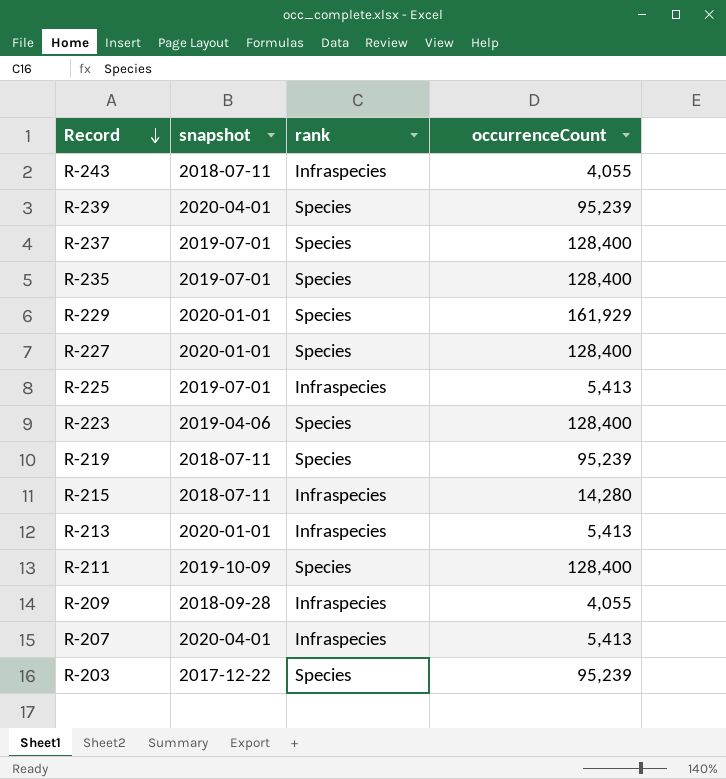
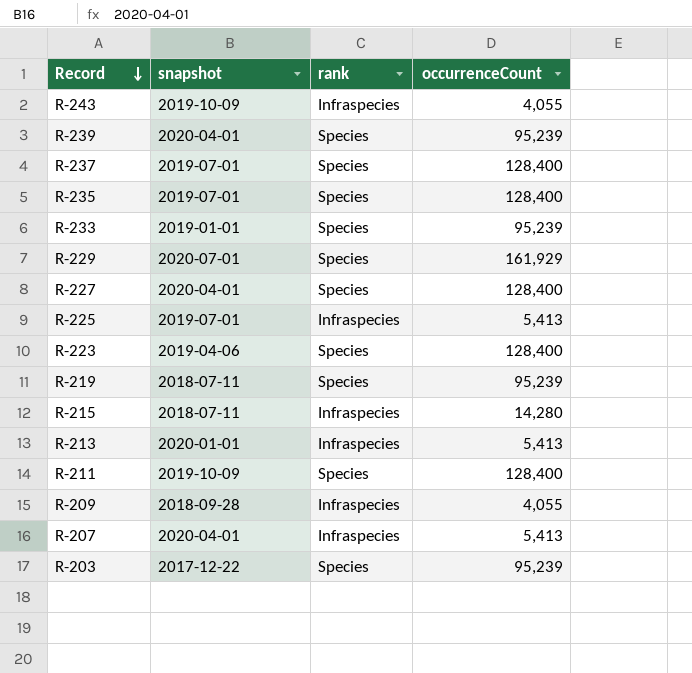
R-243 | snapshot: 2018-07-11 -> 2019-10-09
row R-233: none -> 2019-01-01 | Species | 95,239
R-229 | snapshot: 2020-01-01 -> 2020-07-01
R-227 | snapshot: 2020-01-01 -> 2020-04-01

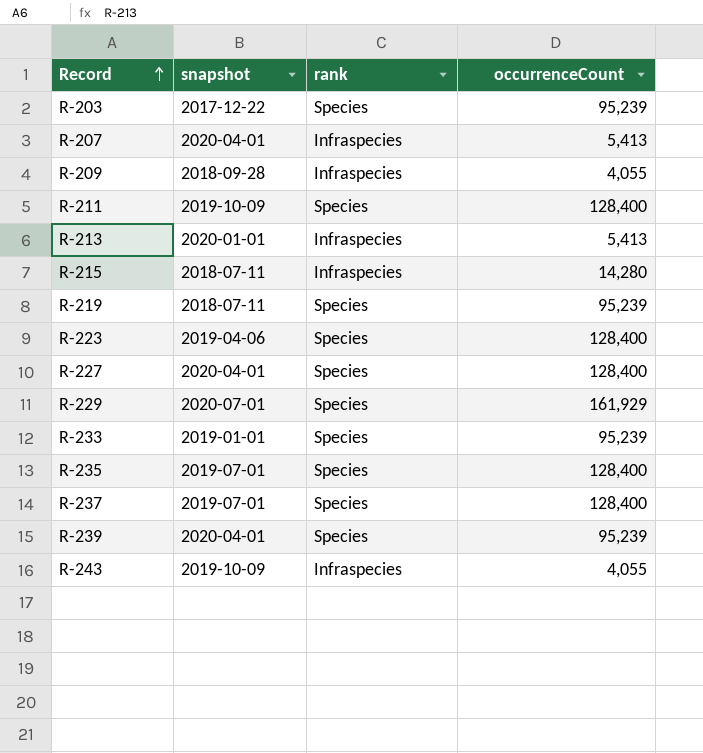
row order: Record descending -> Record ascending
row R-225: 2019-07-01 | Infraspecies | 5,413 -> none

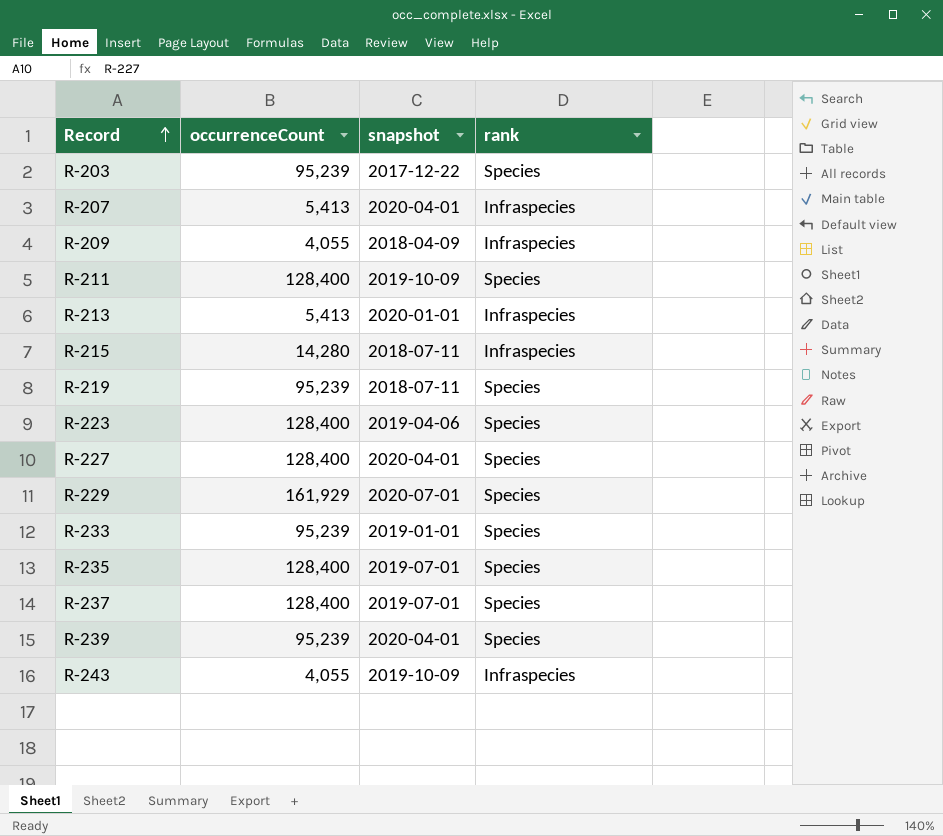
column occurrenceCount | position: 4 -> 2
R-209 | snapshot: 2018-09-28 -> 2018-04-09

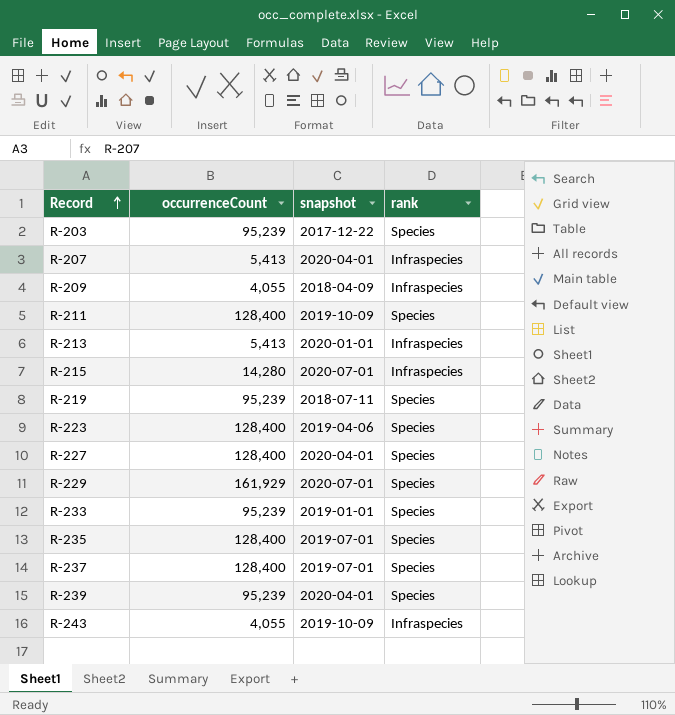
R-215 | snapshot: 2018-07-11 -> 2020-07-01

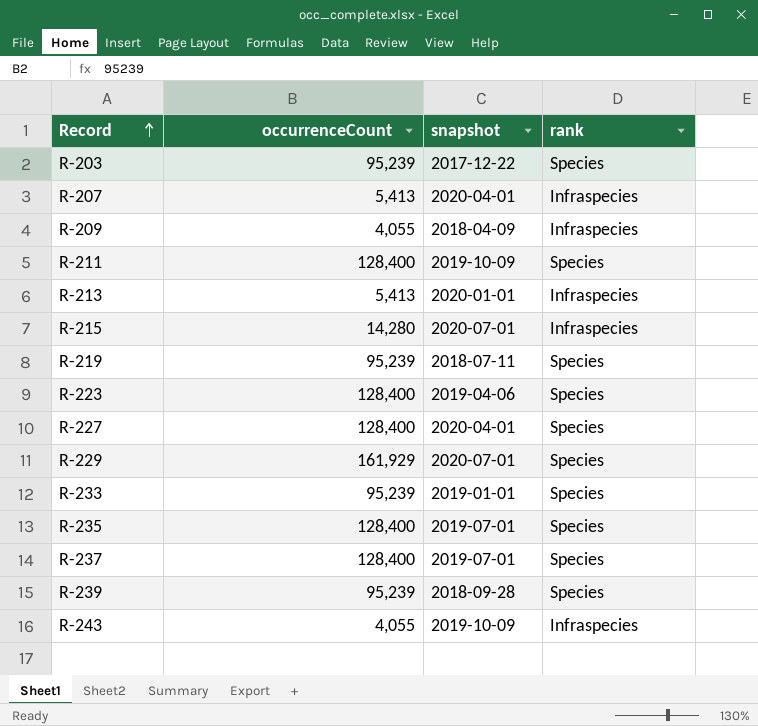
R-239 | snapshot: 2020-04-01 -> 2018-09-28

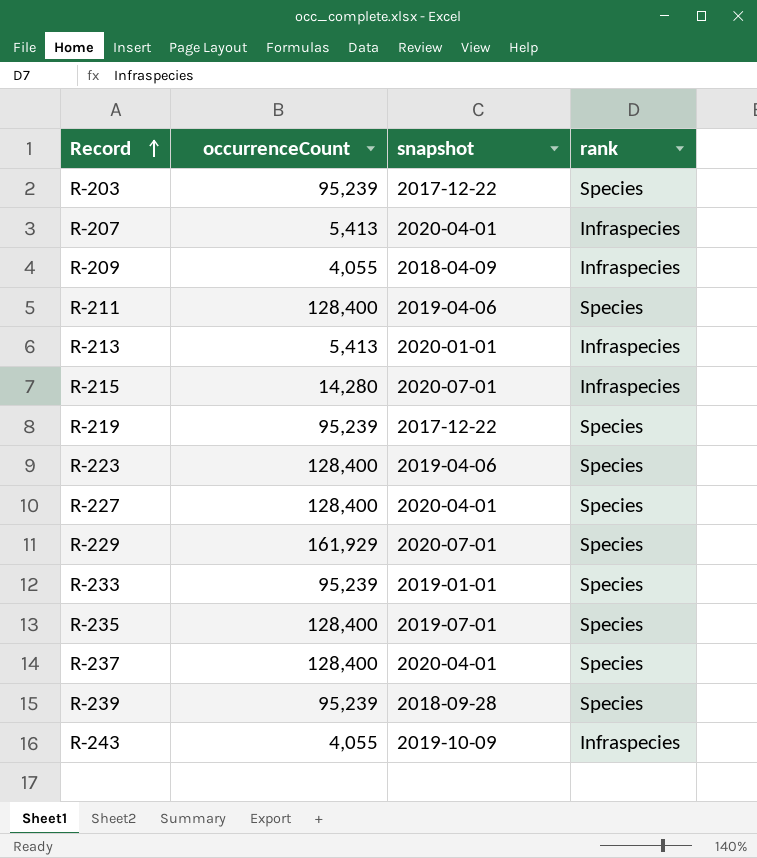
R-211 | snapshot: 2019-10-09 -> 2019-04-06
R-219 | snapshot: 2018-07-11 -> 2017-12-22
R-237 | snapshot: 2019-07-01 -> 2020-04-01

